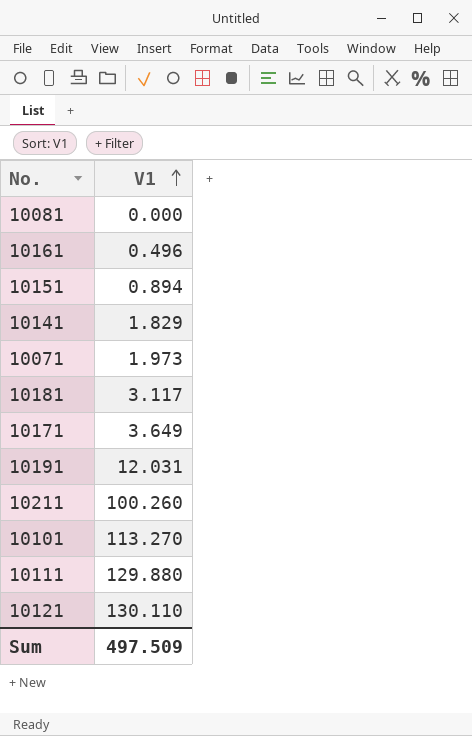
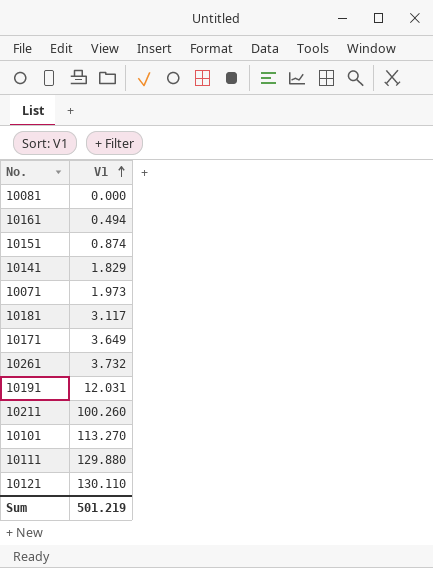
10161 | V1: 0.496 -> 0.494
10151 | V1: 0.894 -> 0.874
row 10261: none -> 3.732
Sum | V1: 497.509 -> 501.219

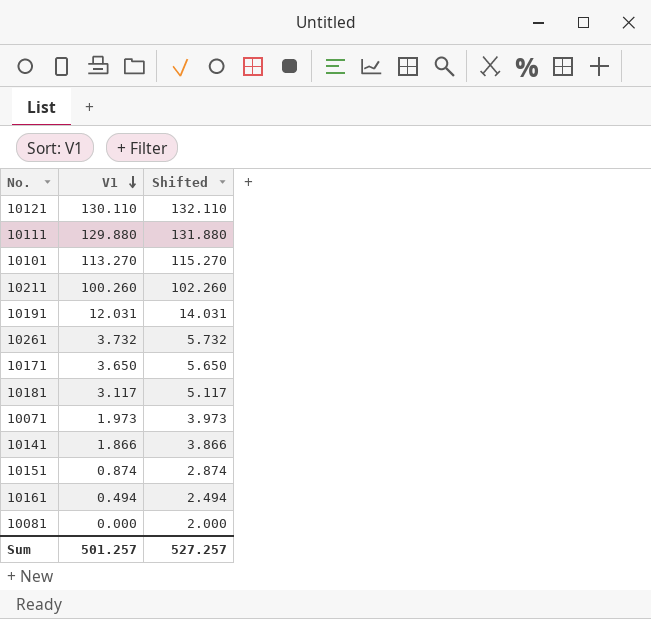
row order: V1 ascending -> V1 descending
column Shifted | formula: none -> [V1] + 2
10171 | V1: 3.649 -> 3.650
10141 | V1: 1.829 -> 1.866
Sum | V1: 501.219 -> 501.257

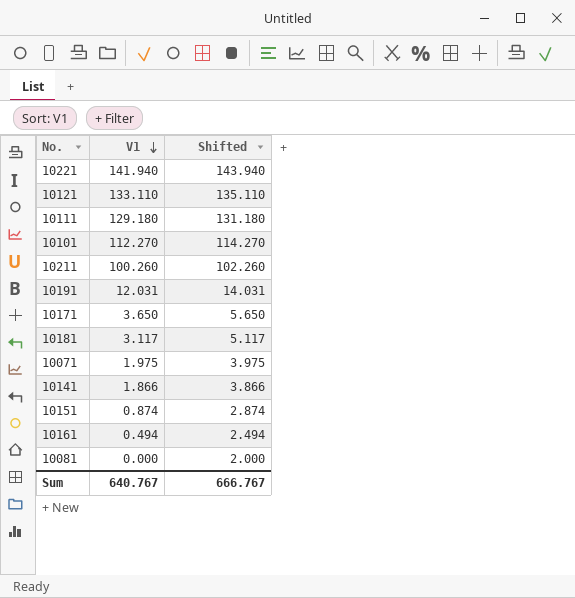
row 10261: 3.732 | 5.732 -> none
row 10221: none -> 141.940 | 143.940
10121 | V1: 130.110 -> 133.110
10121 | Shifted: 132.110 -> 135.110
10111 | V1: 129.880 -> 129.180
10111 | Shifted: 131.880 -> 131.180
10101 | V1: 113.270 -> 112.270
10101 | Shifted: 115.270 -> 114.270
10071 | V1: 1.973 -> 1.975
10071 | Shifted: 3.973 -> 3.975
Sum | V1: 501.257 -> 640.767
Sum | Shifted: 527.257 -> 666.767

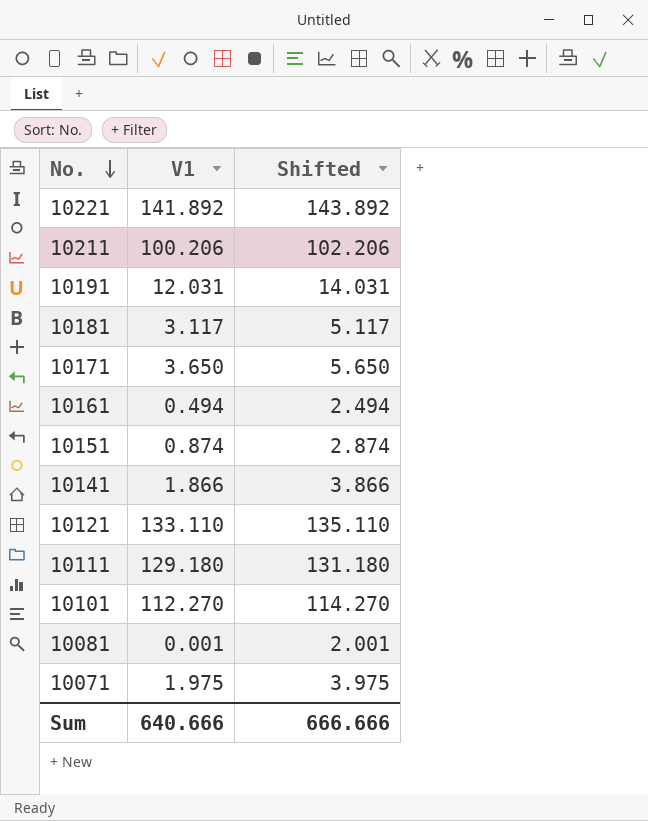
row order: V1 descending -> No. descending
10221 | V1: 141.940 -> 141.892
10221 | Shifted: 143.940 -> 143.892
10211 | V1: 100.260 -> 100.206
10211 | Shifted: 102.260 -> 102.206
10081 | V1: 0.000 -> 0.001
10081 | Shifted: 2.000 -> 2.001
Sum | V1: 640.767 -> 640.666
Sum | Shifted: 666.767 -> 666.666

